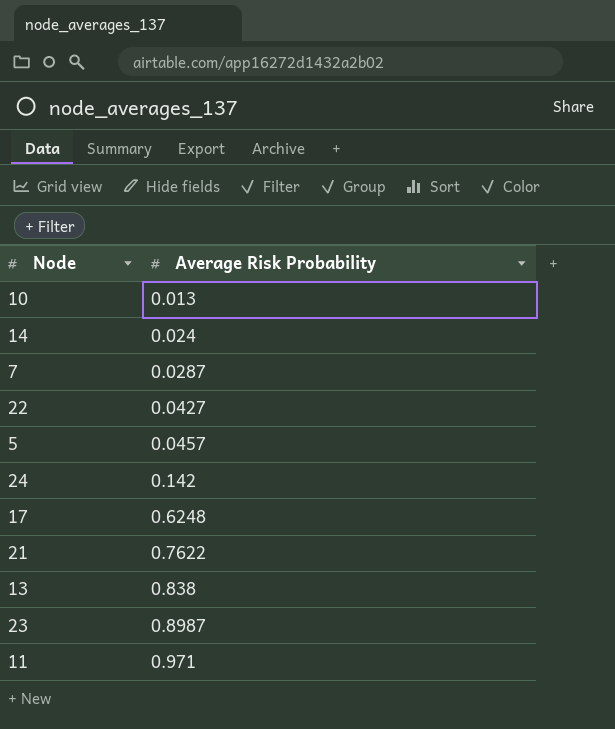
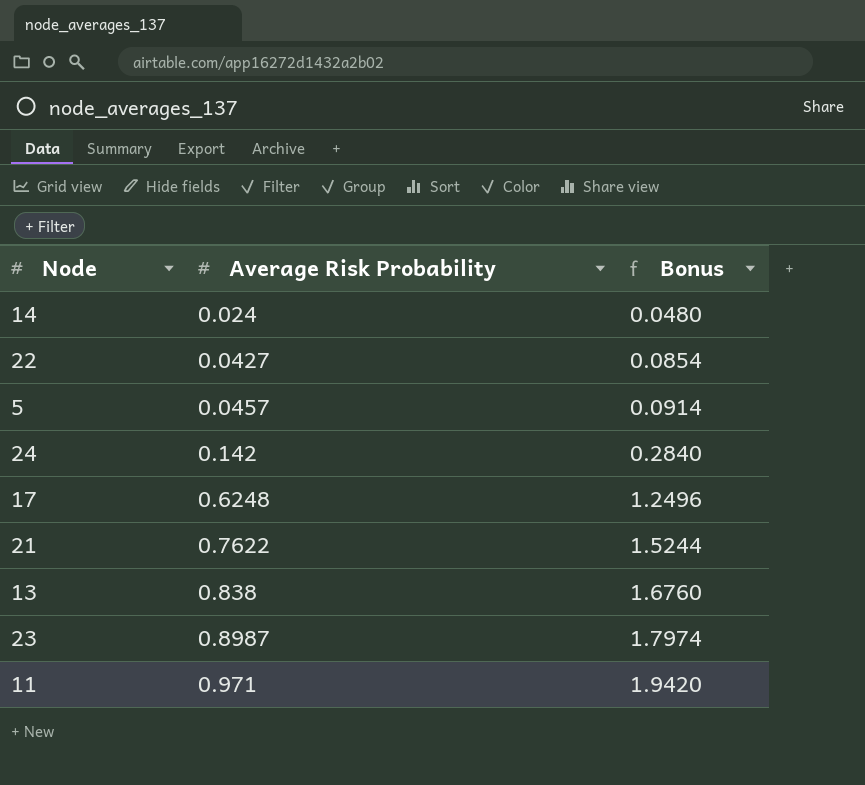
column Bonus | formula: none -> [Average Risk Probability] * 2
row 10: 0.013 -> none
row 7: 0.0287 -> none

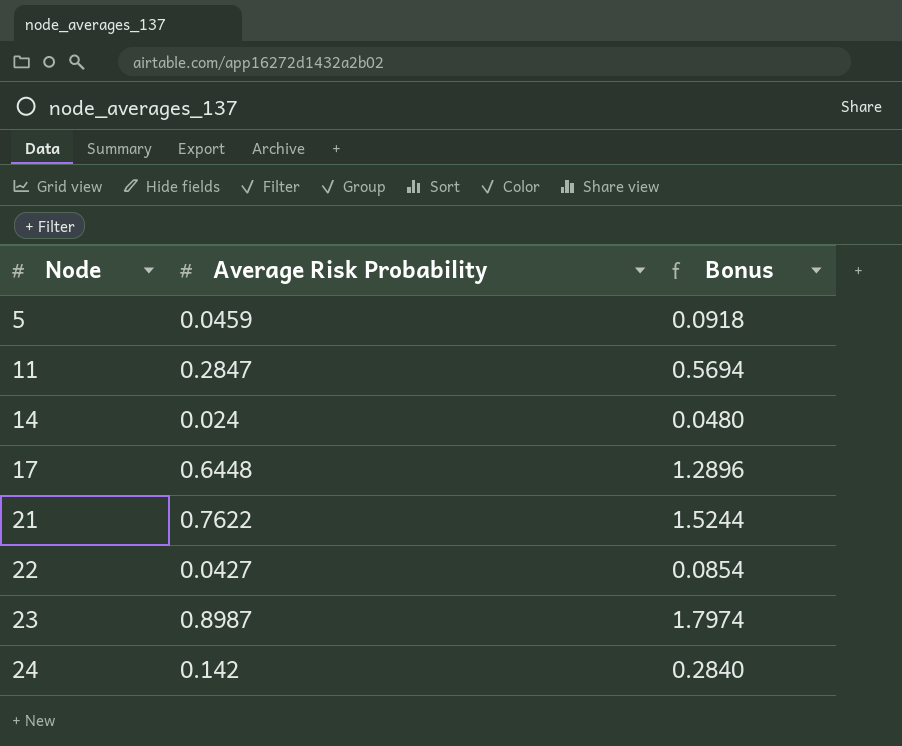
row order: Average Risk Probability ascending -> Node ascending
row 13: 0.838 | 1.6760 -> none
5 | Average Risk Probability: 0.0457 -> 0.0459
5 | Bonus: 0.0914 -> 0.0918
11 | Average Risk Probability: 0.971 -> 0.2847
11 | Bonus: 1.9420 -> 0.5694
17 | Average Risk Probability: 0.6248 -> 0.6448
17 | Bonus: 1.2496 -> 1.2896

